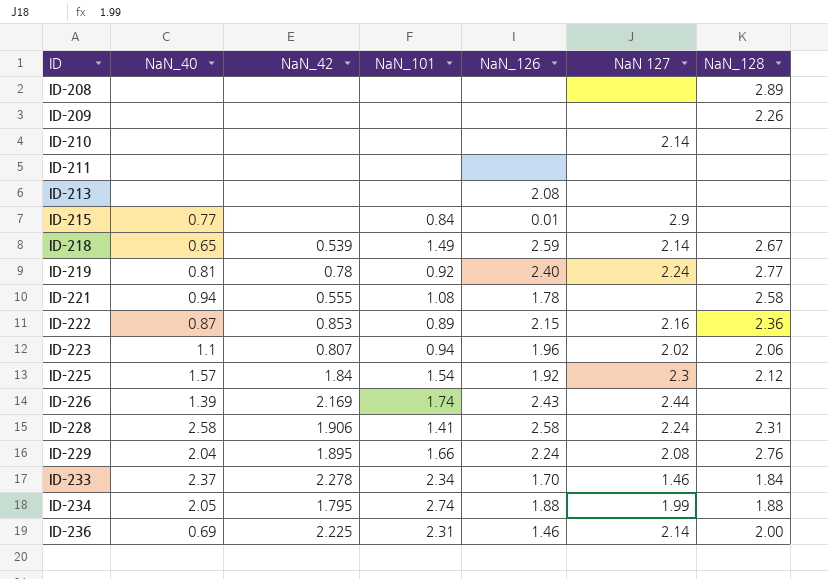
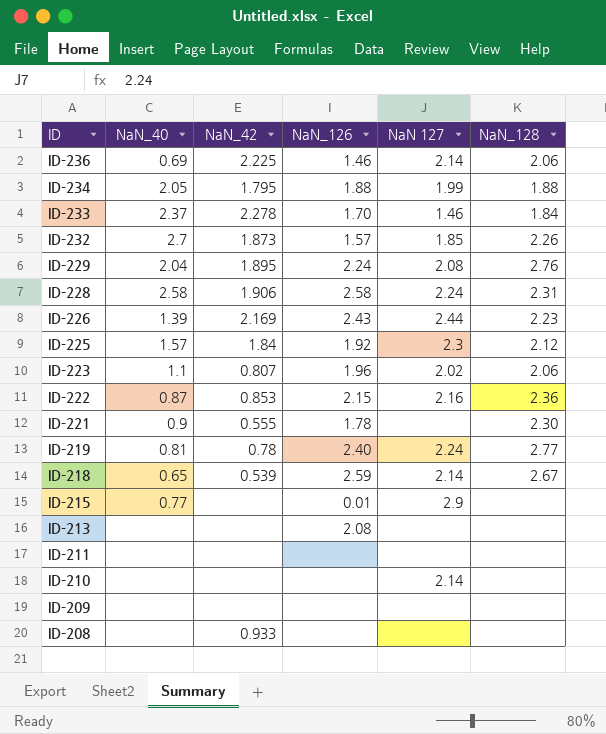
row order: ID ascending -> ID descending
column NaN_101 | position: 4 -> none
ID-236 | NaN_128: 2.00 -> 2.06
row ID-232: none -> 2.7 | 1.873 | 1.57 | 1.85 | 2.26
ID-226 | NaN_128: none -> 2.23
ID-221 | NaN_40: 0.94 -> 0.9
ID-221 | NaN_128: 2.58 -> 2.30
ID-209 | NaN_128: 2.26 -> none
ID-208 | NaN_42: none -> 0.933
ID-208 | NaN_128: 2.89 -> none

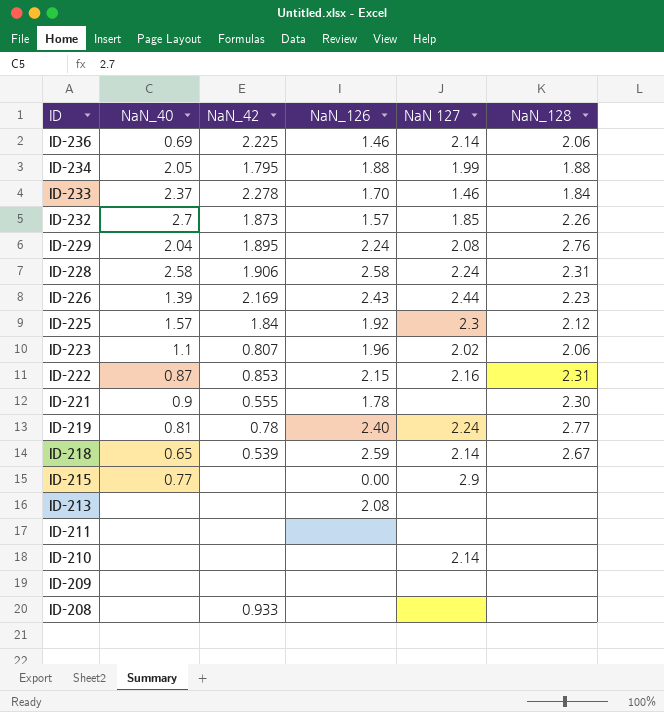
ID-222 | NaN_128: 2.36 -> 2.31
ID-215 | NaN_126: 0.01 -> 0.00

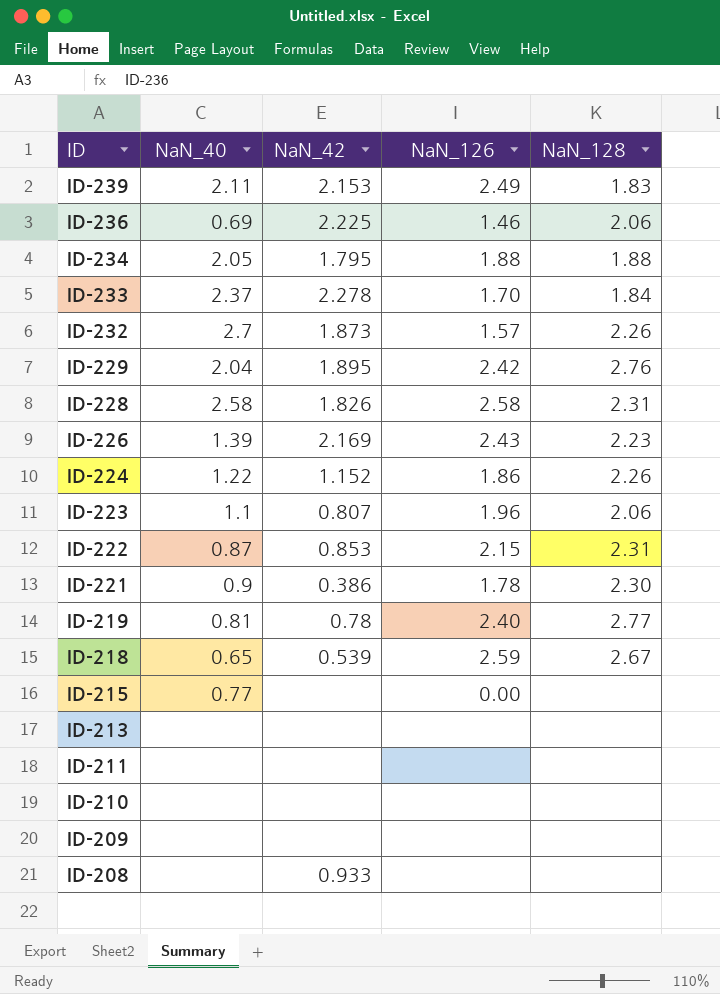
column NaN 127 | position: 5 -> none
row ID-225: 1.57 | 1.84 | 1.92 | 2.3 | 2.12 -> none
row ID-239: none -> 2.11 | 2.153 | 2.49 | 1.83
ID-229 | NaN_126: 2.24 -> 2.42
ID-228 | NaN_42: 1.906 -> 1.826
row ID-224: none -> 1.22 | 1.152 | 1.86 | 2.26
ID-221 | NaN_42: 0.555 -> 0.386
ID-213 | NaN_126: 2.08 -> none

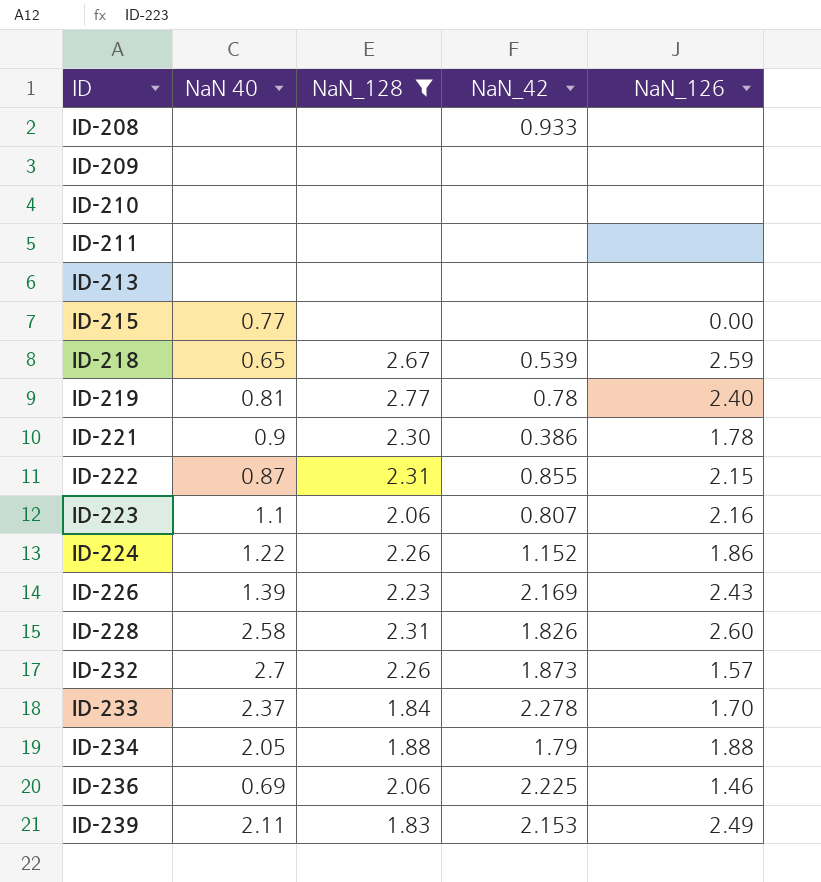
filter: none -> NaN_128 != 2.76
row order: ID descending -> ID ascending
column name: NaN_40 -> NaN 40
column NaN_128 | position: 5 -> 3
ID-222 | NaN_42: 0.853 -> 0.855
ID-223 | NaN_126: 1.96 -> 2.16
ID-228 | NaN_126: 2.58 -> 2.60
ID-234 | NaN_42: 1.795 -> 1.79

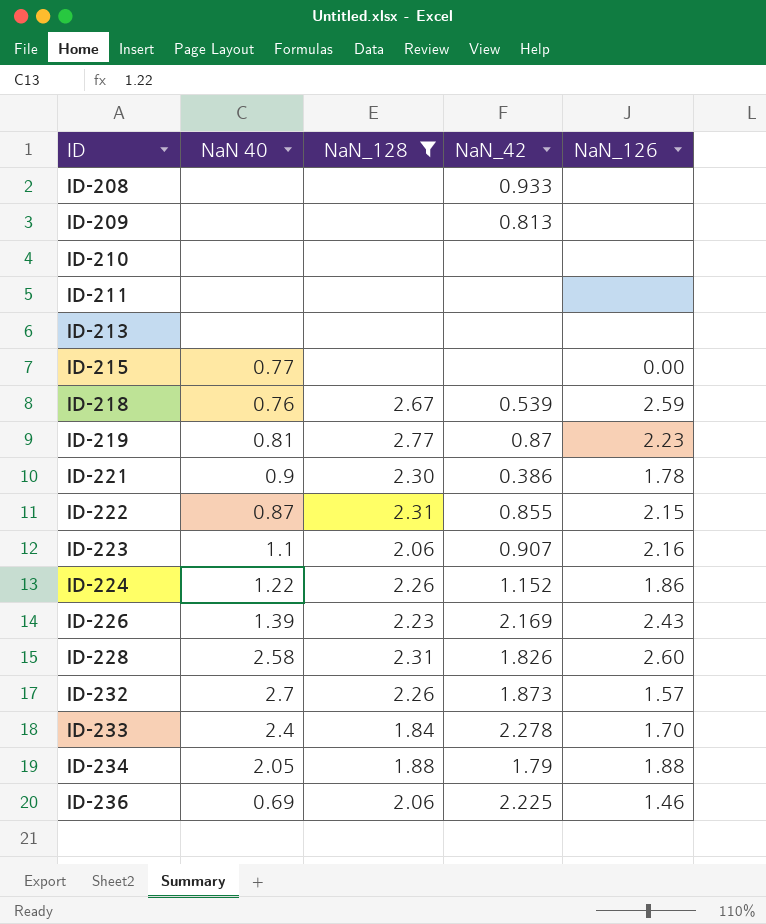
row ID-239: 2.11 | 1.83 | 2.153 | 2.49 -> none
ID-209 | NaN_42: none -> 0.813
ID-218 | NaN 40: 0.65 -> 0.76
ID-219 | NaN_42: 0.78 -> 0.87
ID-219 | NaN_126: 2.40 -> 2.23
ID-223 | NaN_42: 0.807 -> 0.907
ID-233 | NaN 40: 2.37 -> 2.4

